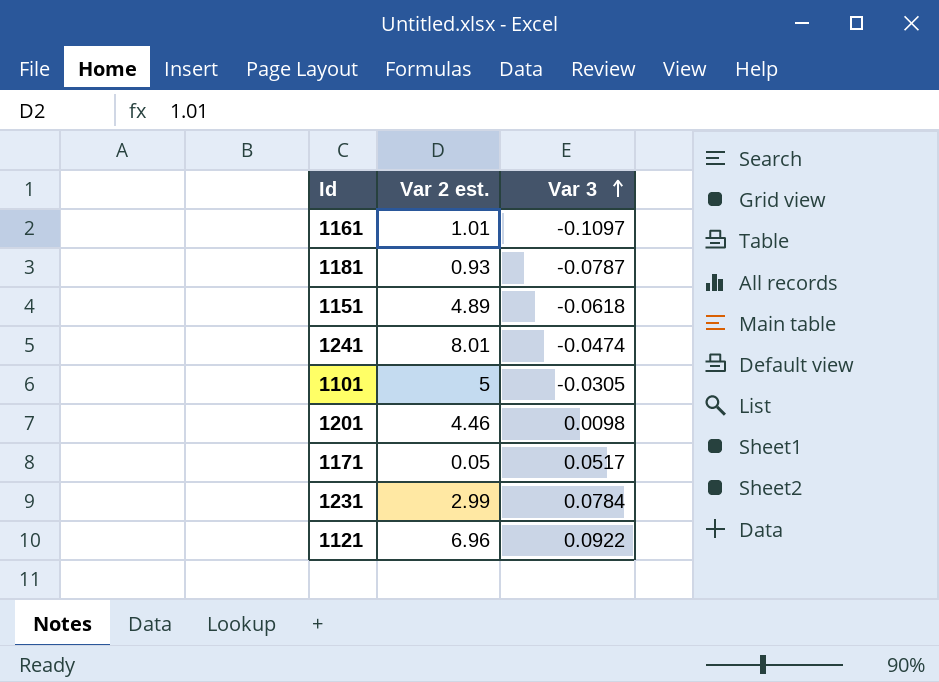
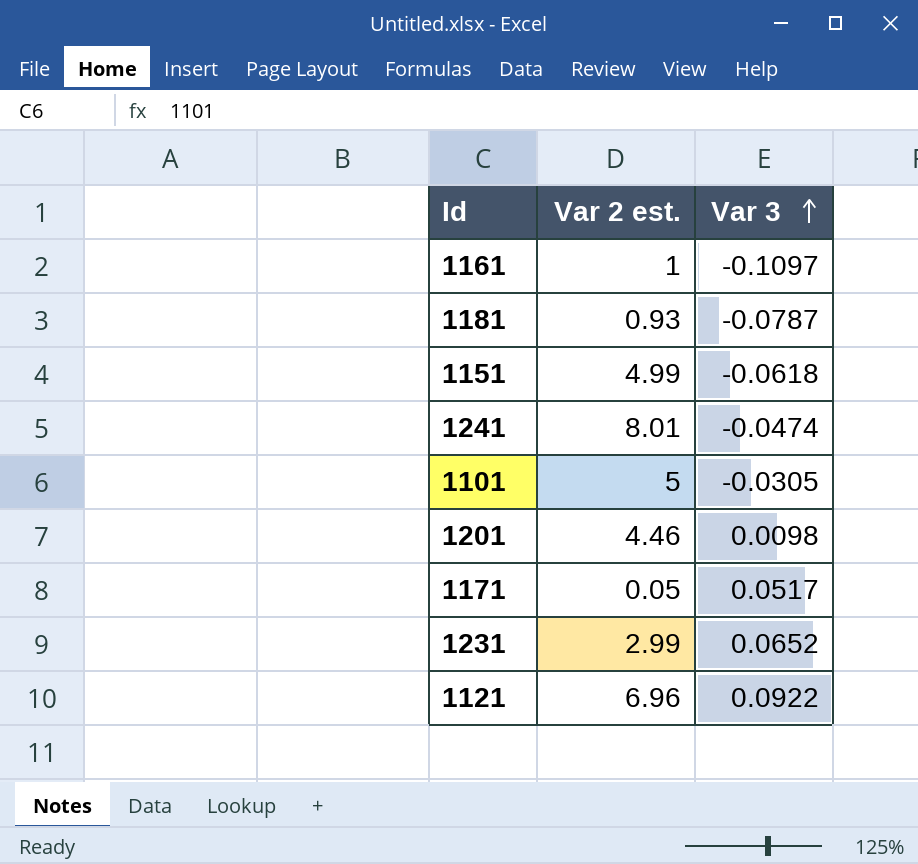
1161 | Var 2 est.: 1.01 -> 1
1151 | Var 2 est.: 4.89 -> 4.99
1231 | Var 3: 0.0784 -> 0.0652

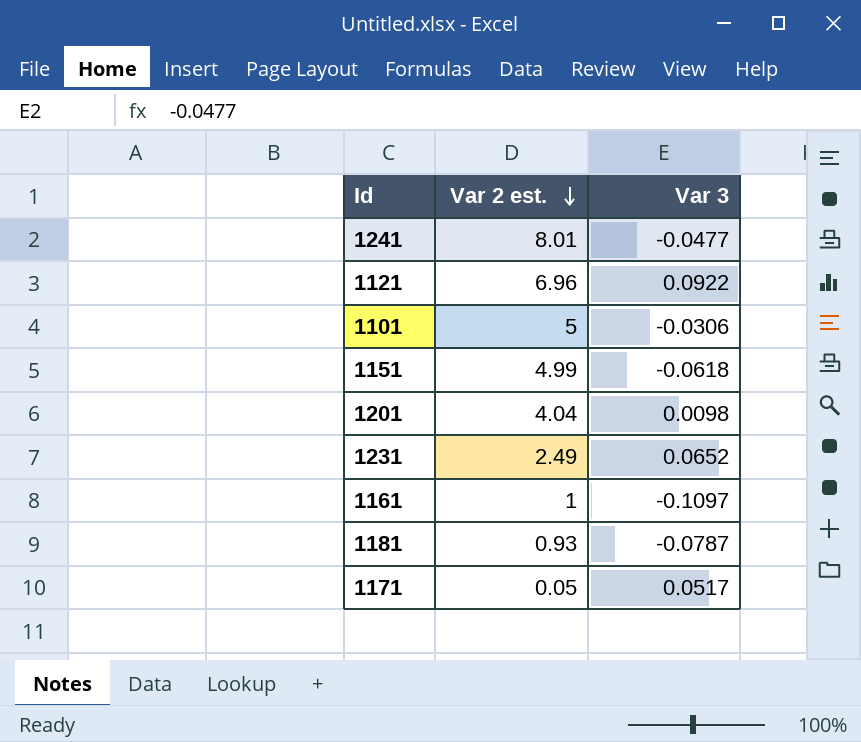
row order: Var 3 ascending -> Var 2 est. descending
1241 | Var 3: -0.0474 -> -0.0477
1101 | Var 3: -0.0305 -> -0.0306
1201 | Var 2 est.: 4.46 -> 4.04
1231 | Var 2 est.: 2.99 -> 2.49

